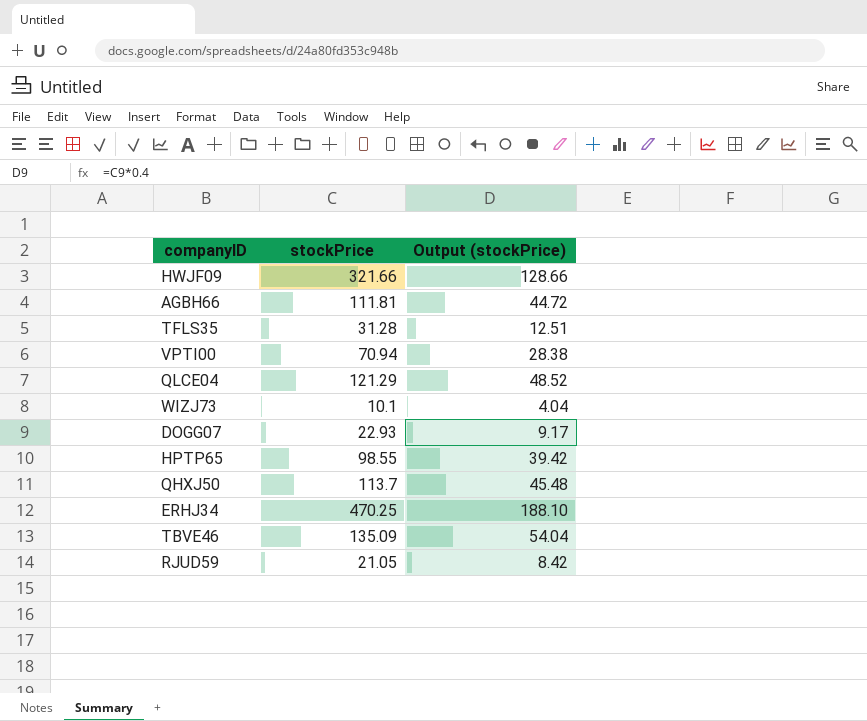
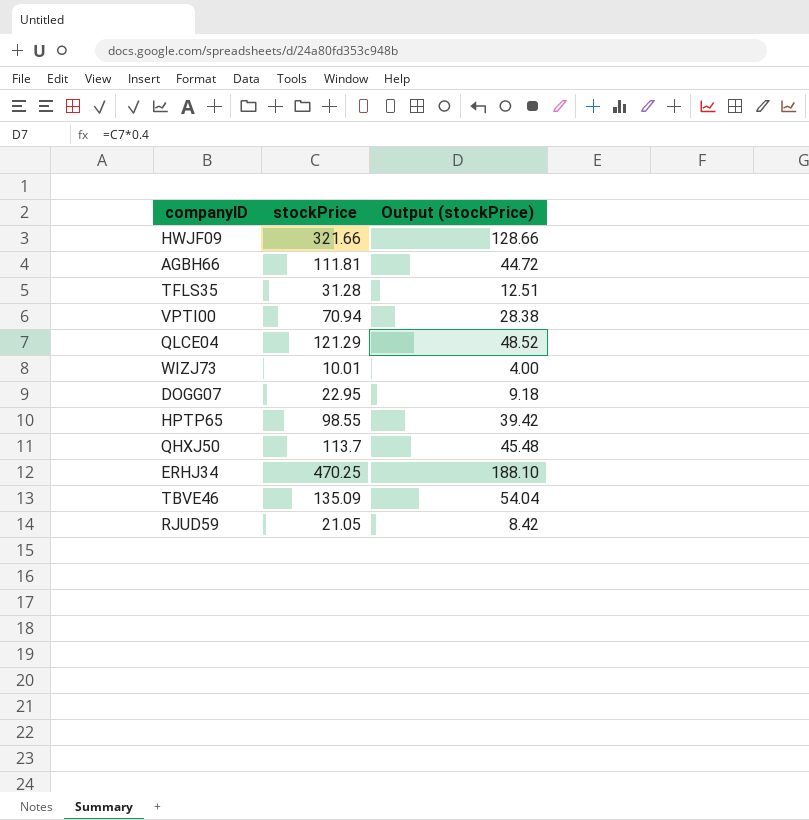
WIZJ73 | stockPrice: 10.1 -> 10.01
WIZJ73 | Output (stockPrice): 4.04 -> 4.00
DOGG07 | stockPrice: 22.93 -> 22.95
DOGG07 | Output (stockPrice): 9.17 -> 9.18

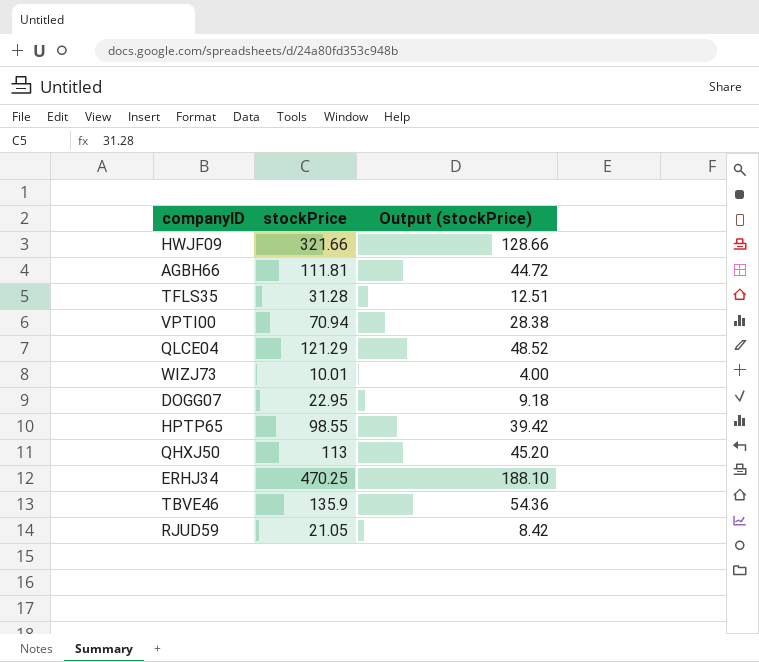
QHXJ50 | stockPrice: 113.7 -> 113
QHXJ50 | Output (stockPrice): 45.48 -> 45.20
TBVE46 | stockPrice: 135.09 -> 135.9
TBVE46 | Output (stockPrice): 54.04 -> 54.36

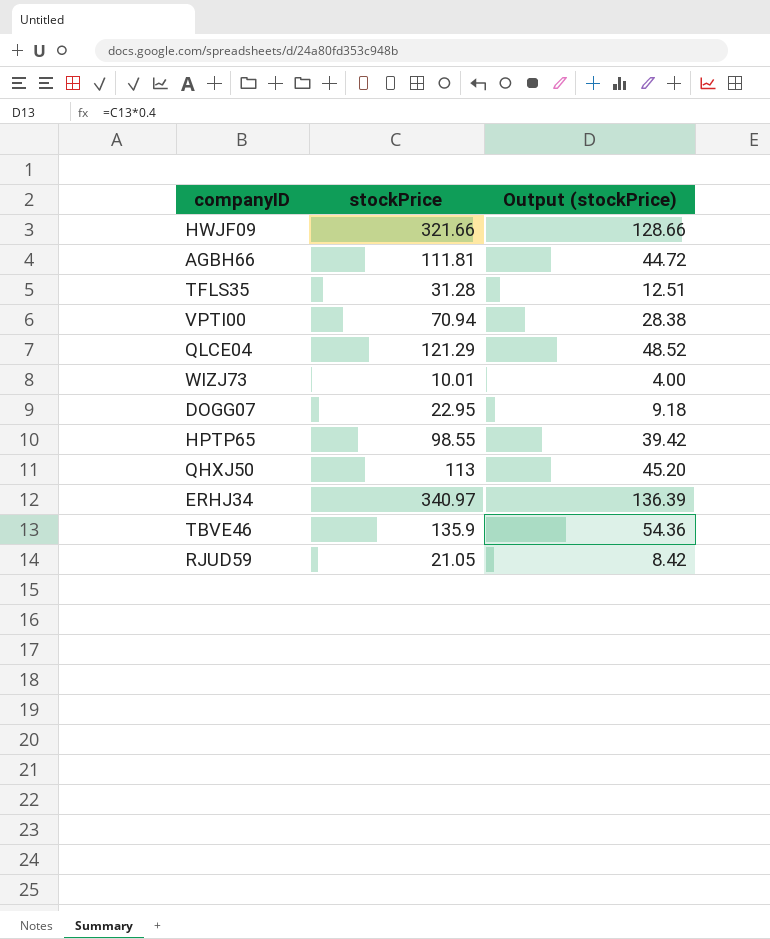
ERHJ34 | stockPrice: 470.25 -> 340.97
ERHJ34 | Output (stockPrice): 188.10 -> 136.39

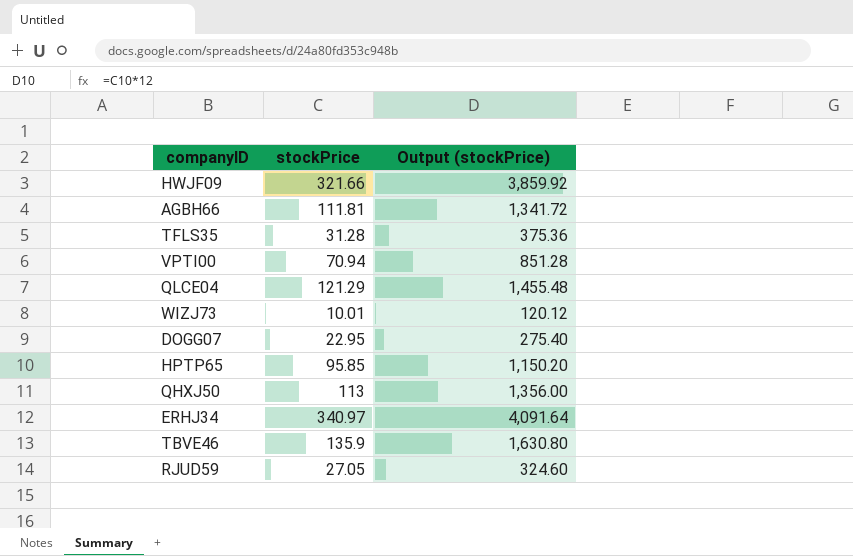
column Output (stockPrice) | formula: [stockPrice] * 0.4 -> [stockPrice] * 12
HPTP65 | stockPrice: 98.55 -> 95.85
RJUD59 | stockPrice: 21.05 -> 27.05

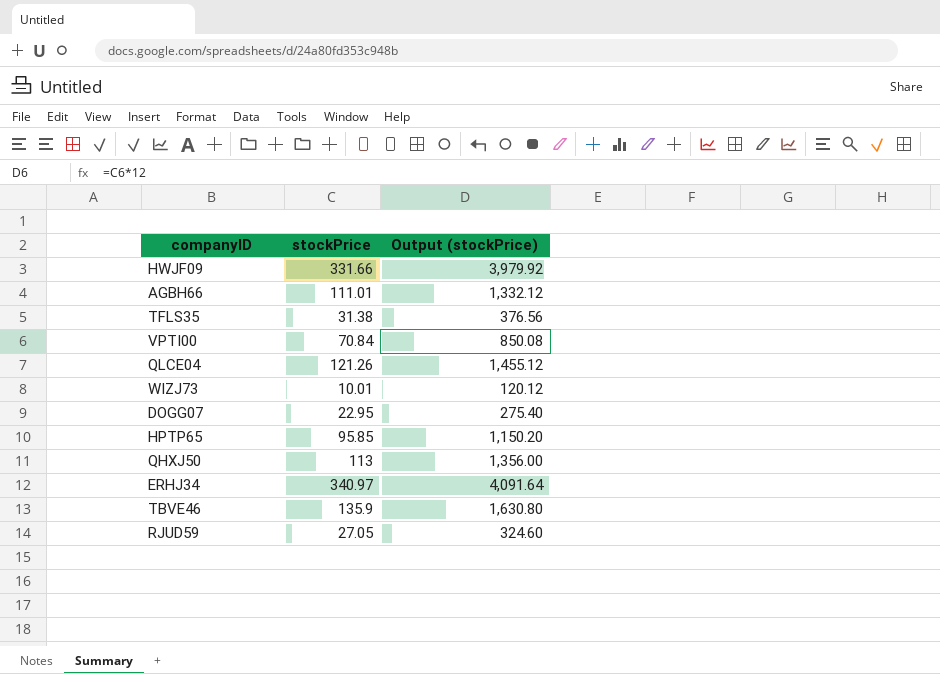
HWJF09 | stockPrice: 321.66 -> 331.66
HWJF09 | Output (stockPrice): 3,859.92 -> 3,979.92
AGBH66 | stockPrice: 111.81 -> 111.01
AGBH66 | Output (stockPrice): 1,341.72 -> 1,332.12
TFLS35 | stockPrice: 31.28 -> 31.38
TFLS35 | Output (stockPrice): 375.36 -> 376.56
VPTI00 | stockPrice: 70.94 -> 70.84
VPTI00 | Output (stockPrice): 851.28 -> 850.08
QLCE04 | stockPrice: 121.29 -> 121.26
QLCE04 | Output (stockPrice): 1,455.48 -> 1,455.12

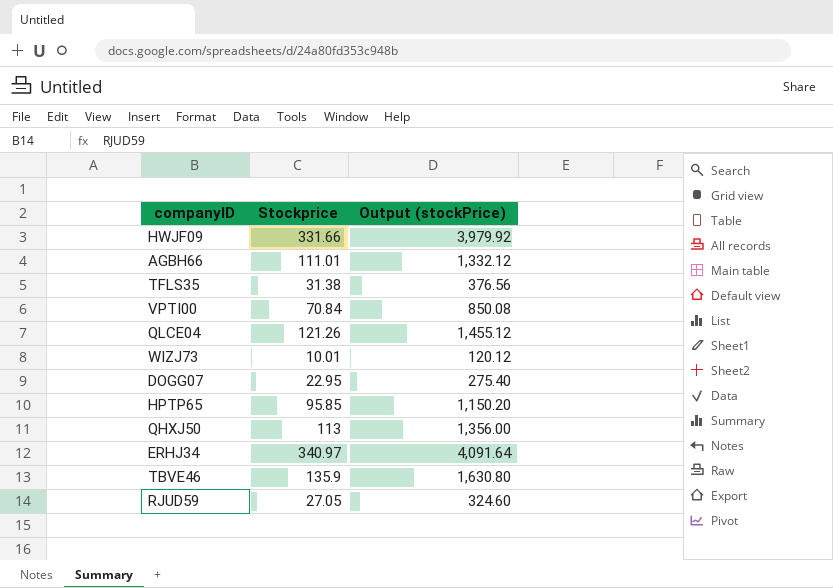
column name: stockPrice -> Stockprice

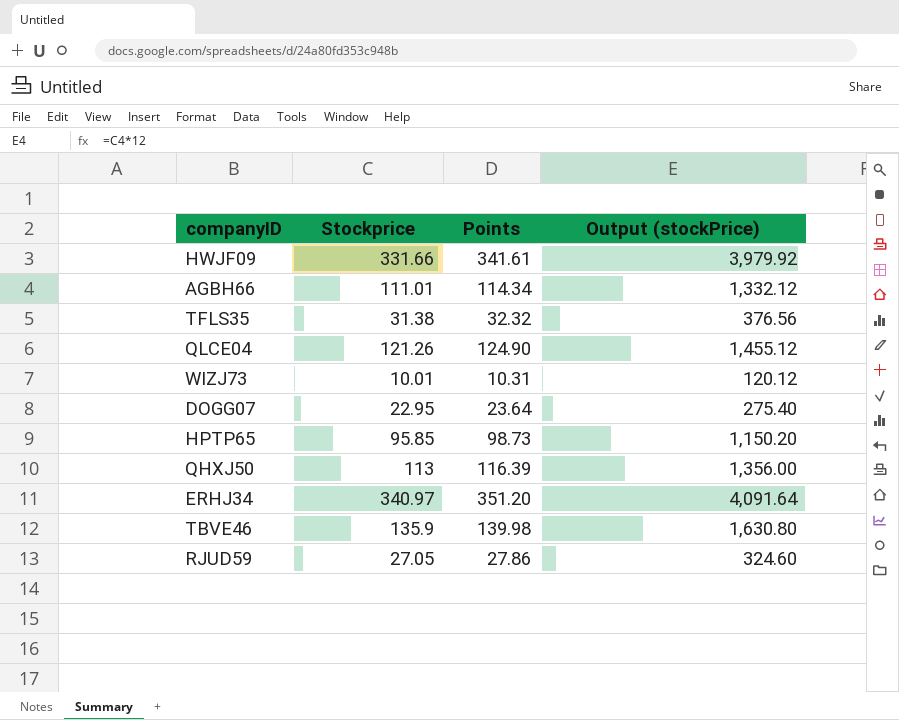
column Points | formula: none -> [Stockprice] * 1.03
row VPTI00: 70.84 | 850.08 -> none

